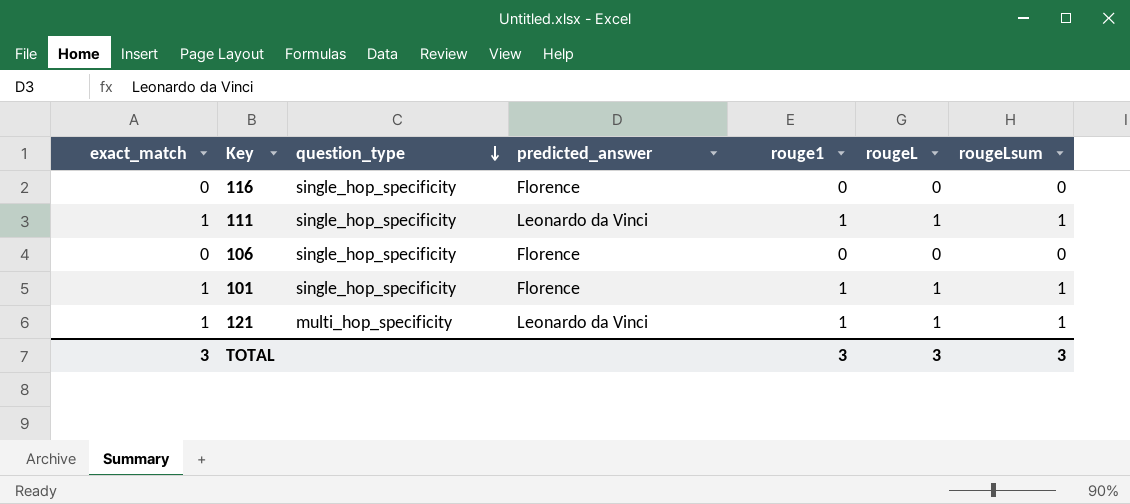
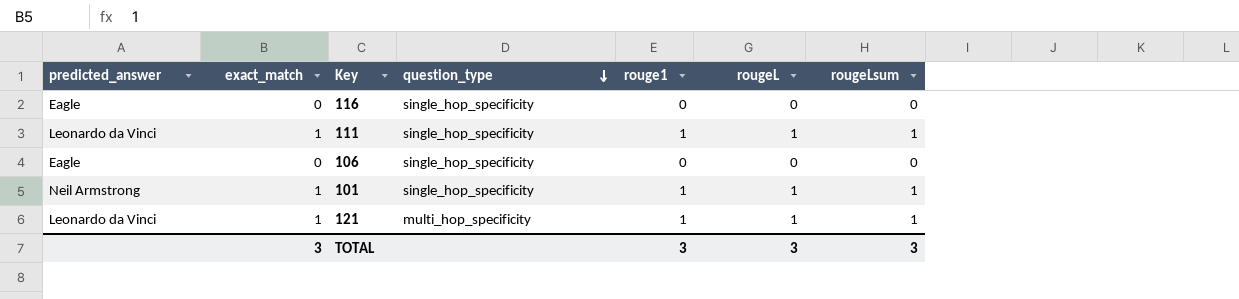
column predicted_answer | position: 4 -> 1
116 | predicted_answer: Florence -> Eagle
106 | predicted_answer: Florence -> Eagle
101 | predicted_answer: Florence -> Neil Armstrong

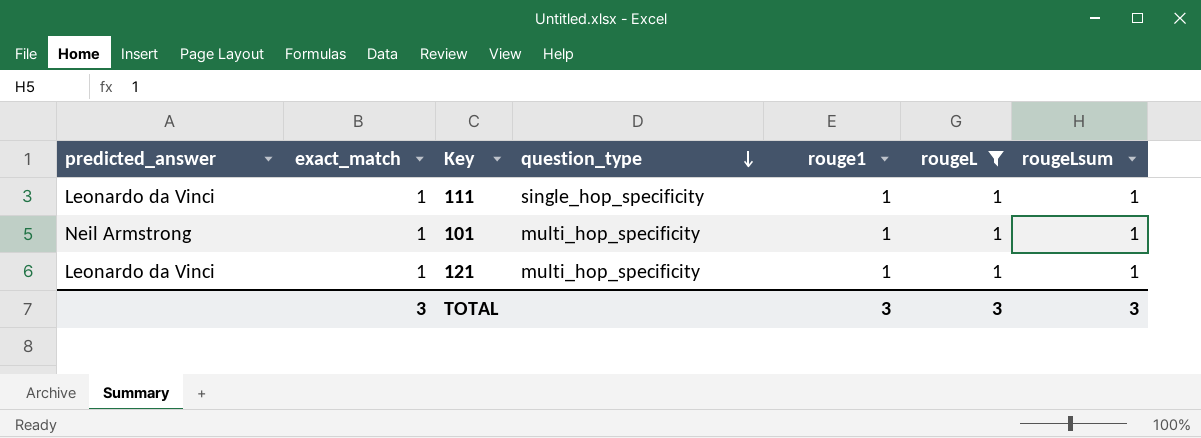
filter: none -> rougeL = 1
101 | question_type: single_hop_specificity -> multi_hop_specificity

